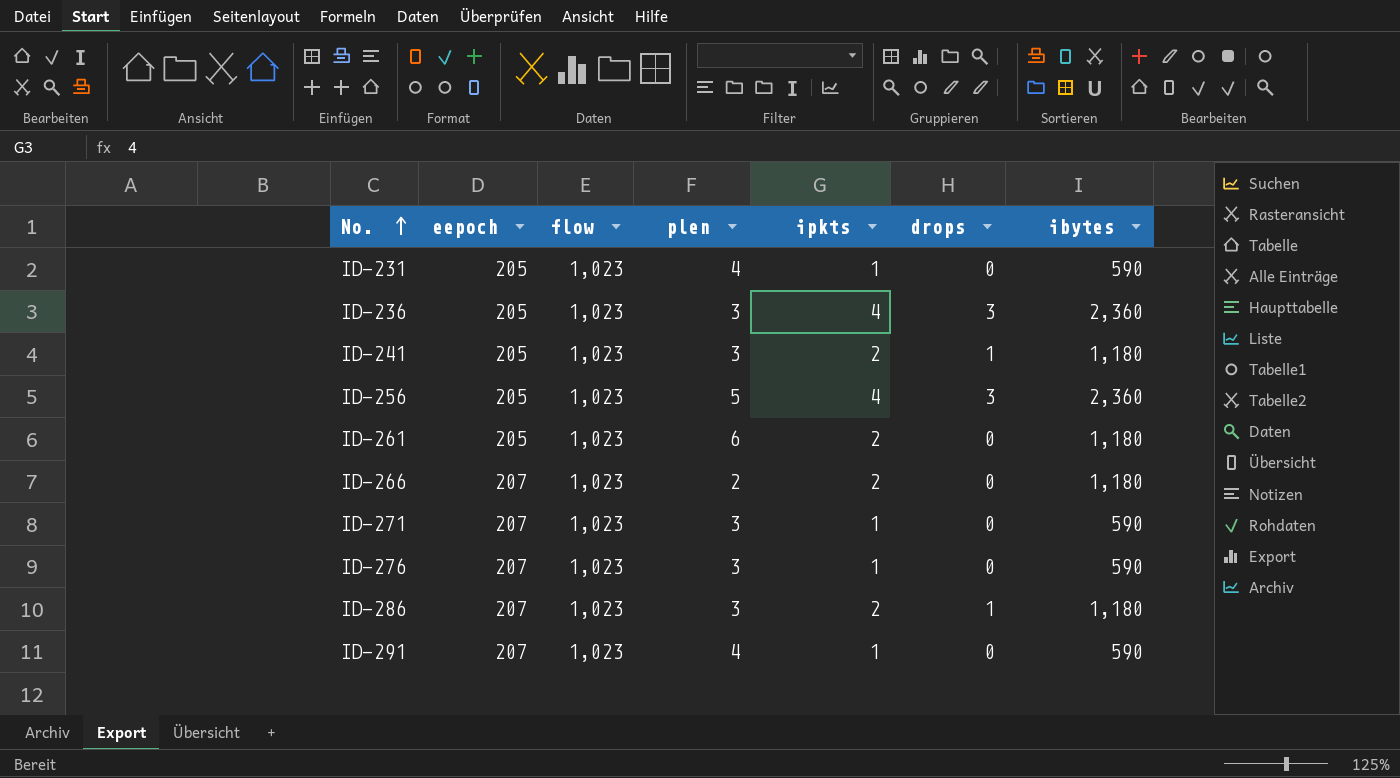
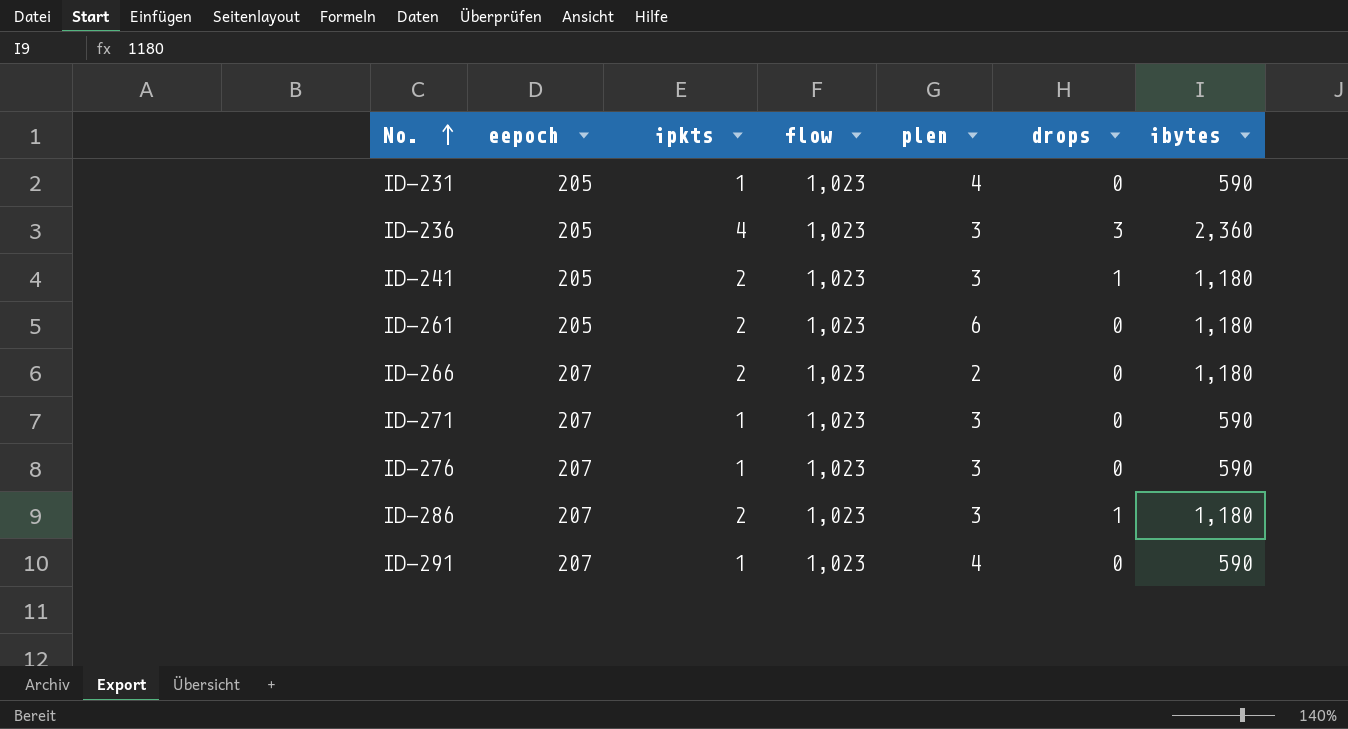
column ipkts | position: 5 -> 3
row ID-256: 205 | 1,023 | 5 | 4 | 3 | 2,360 -> none

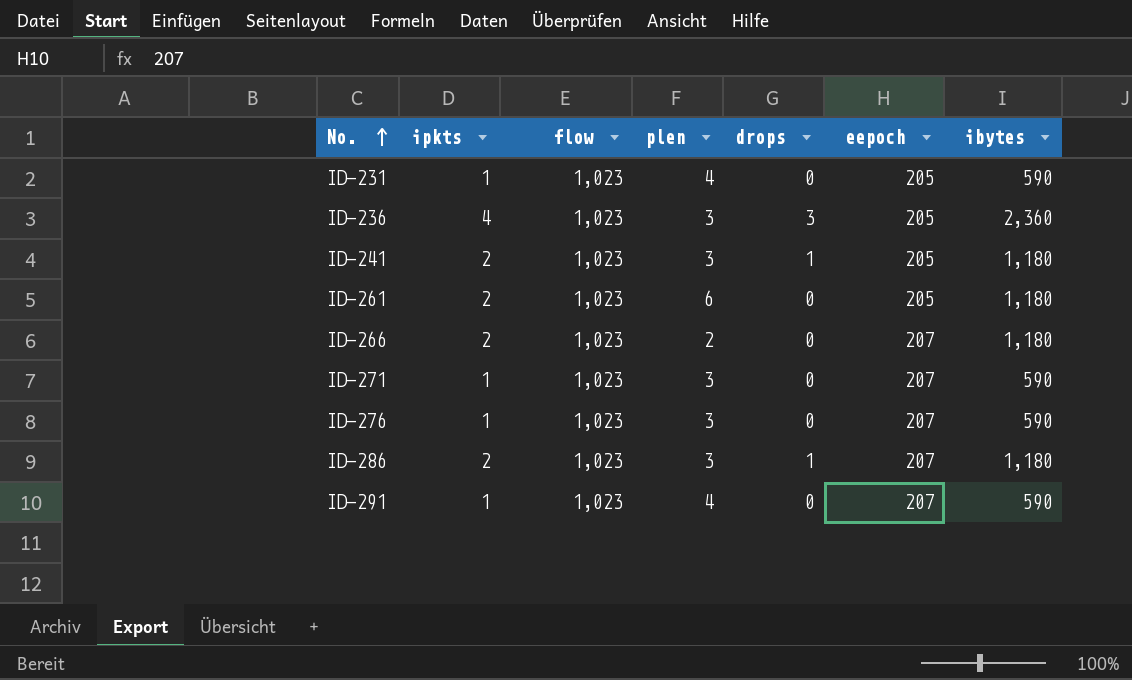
column eepoch | position: 2 -> 6

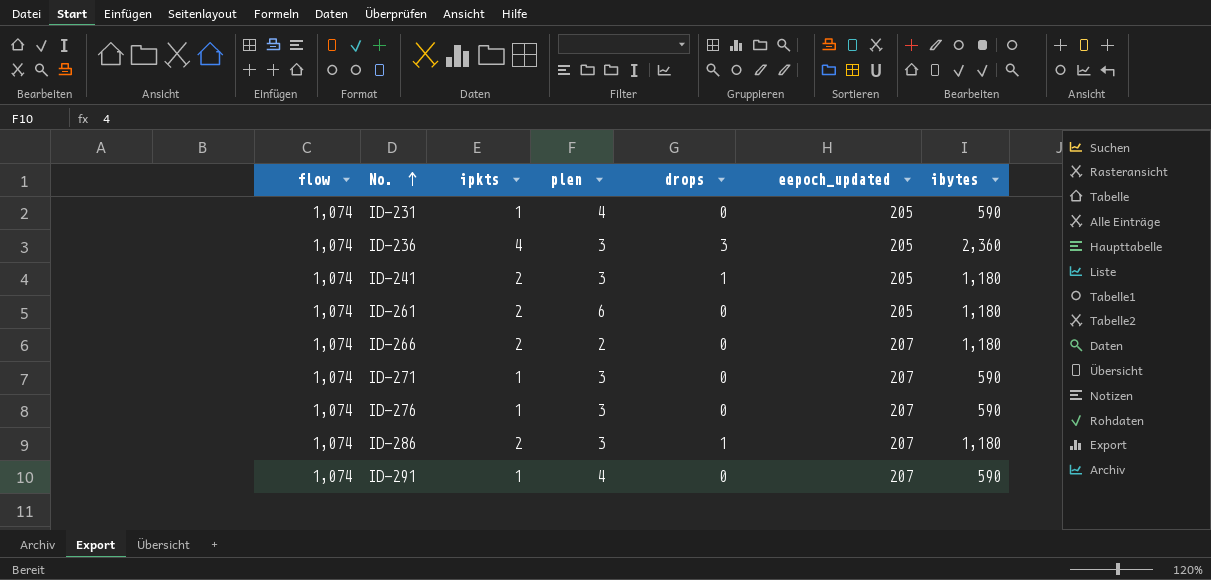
column flow | position: 3 -> 1
column name: eepoch -> eepoch_updated
ID-231 | flow: 1,023 -> 1,074
ID-236 | flow: 1,023 -> 1,074
ID-241 | flow: 1,023 -> 1,074
ID-261 | flow: 1,023 -> 1,074
ID-266 | flow: 1,023 -> 1,074
ID-271 | flow: 1,023 -> 1,074
ID-276 | flow: 1,023 -> 1,074
ID-286 | flow: 1,023 -> 1,074
ID-291 | flow: 1,023 -> 1,074

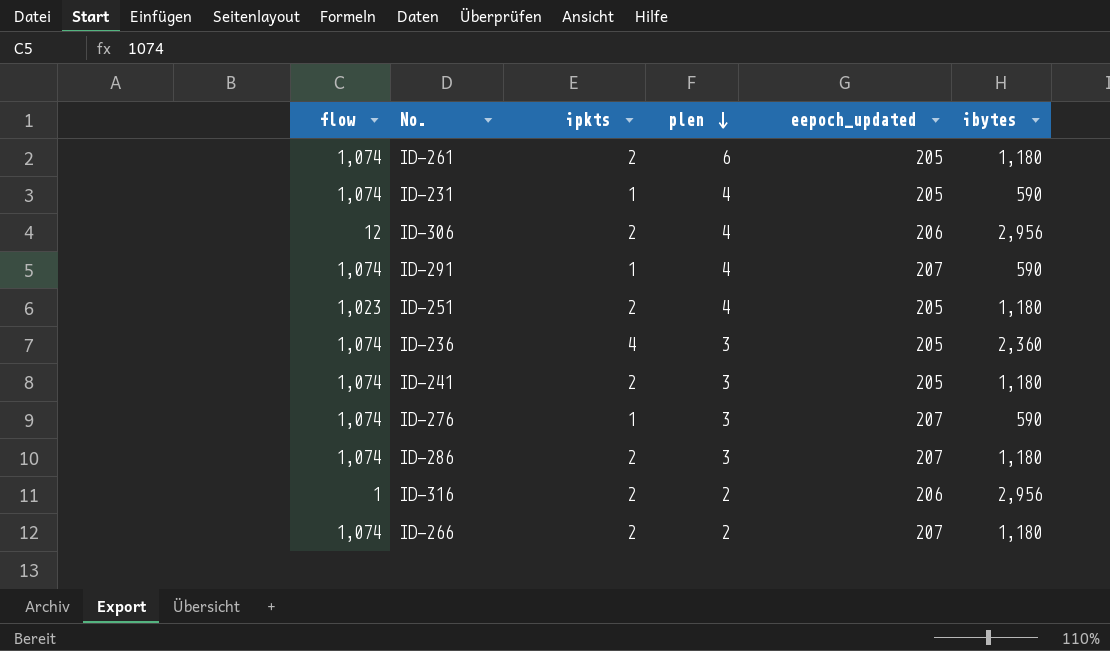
row order: No. ascending -> plen descending
column drops | position: 5 -> none
row ID-271: 1,074 | 1 | 3 | 0 | 207 | 590 -> none
row ID-306: none -> 12 | 2 | 4 | 206 | 2,956
row ID-251: none -> 1,023 | 2 | 4 | 205 | 1,180
row ID-316: none -> 1 | 2 | 2 | 206 | 2,956

